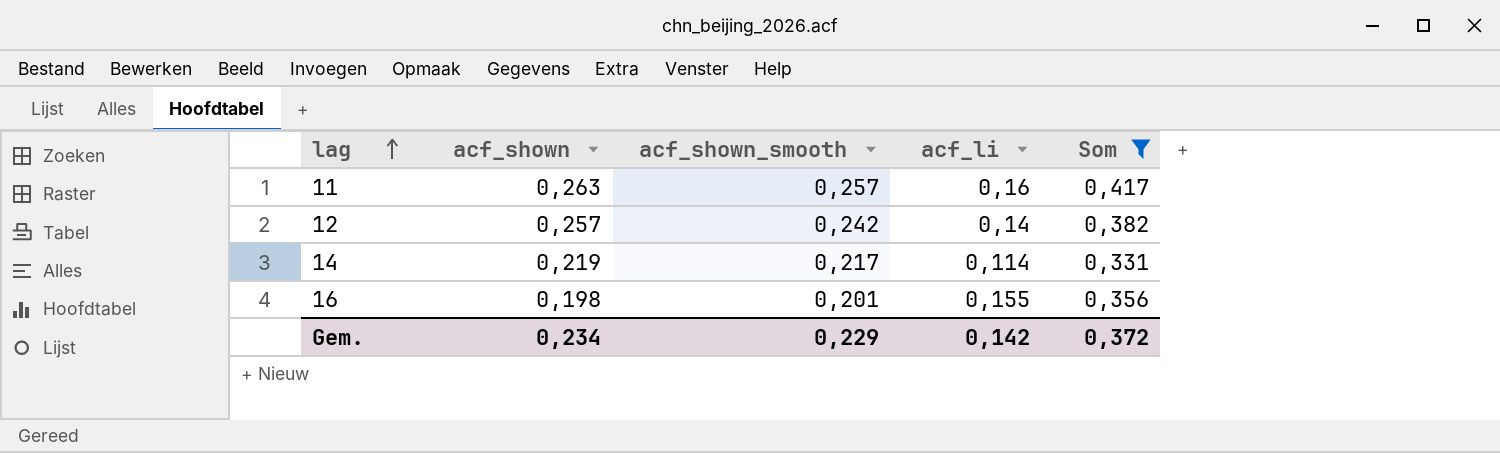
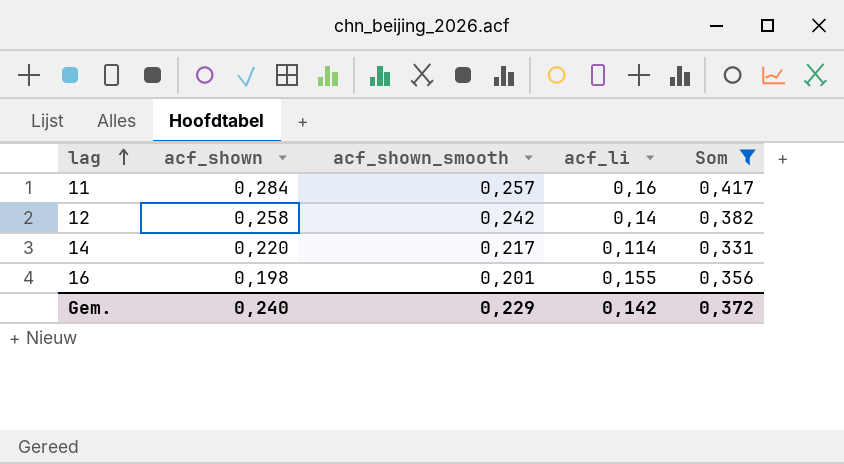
11 | acf_shown: 0,263 -> 0,284
12 | acf_shown: 0,257 -> 0,258
14 | acf_shown: 0,219 -> 0,220
Gem. | acf_shown: 0,234 -> 0,240

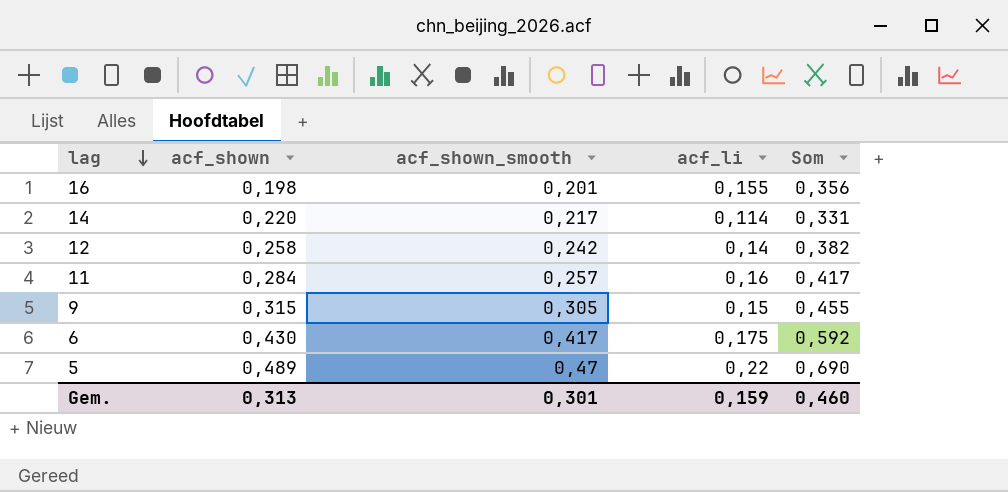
filter: Som <= 0,417 -> none
row order: lag ascending -> lag descending
Gem. | acf_shown: 0,240 -> 0,313
Gem. | acf_shown_smooth: 0,229 -> 0,301
Gem. | acf_li: 0,142 -> 0,159
Gem. | Som: 0,372 -> 0,460

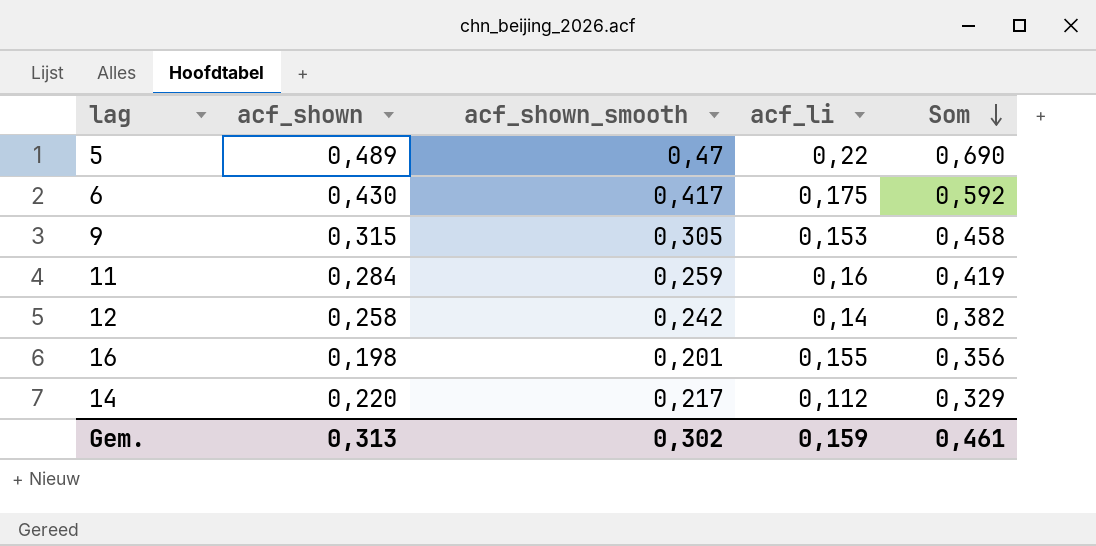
row order: lag descending -> Som descending
9 | acf_li: 0,15 -> 0,153
9 | Som: 0,455 -> 0,458
11 | acf_shown_smooth: 0,257 -> 0,259
11 | Som: 0,417 -> 0,419
14 | acf_li: 0,114 -> 0,112
14 | Som: 0,331 -> 0,329
Gem. | acf_shown_smooth: 0,301 -> 0,302
Gem. | Som: 0,460 -> 0,461

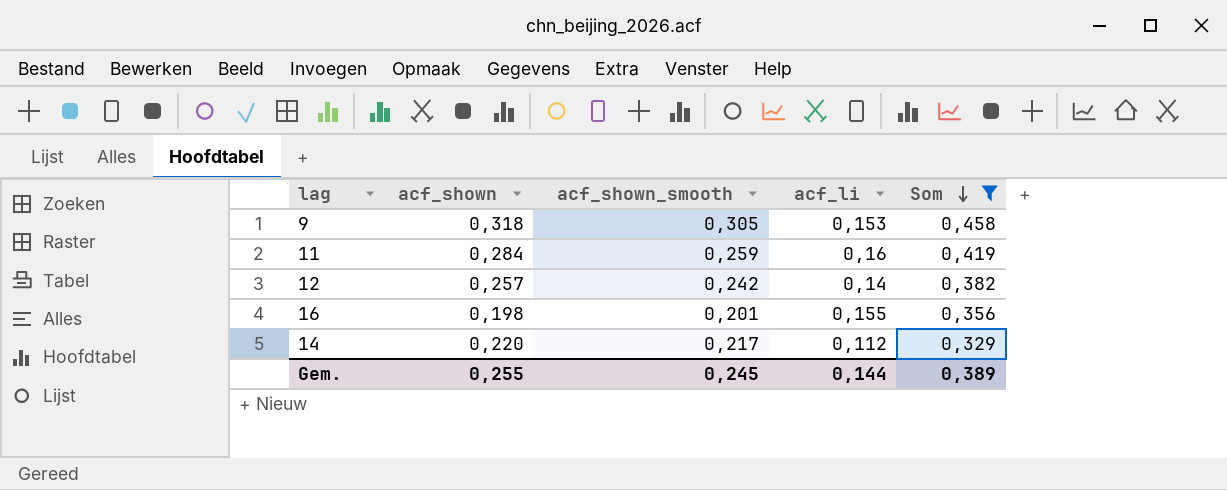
filter: none -> Som <= 0,458
9 | acf_shown: 0,315 -> 0,318
12 | acf_shown: 0,258 -> 0,257
Gem. | acf_shown: 0,313 -> 0,255
Gem. | acf_shown_smooth: 0,302 -> 0,245
Gem. | acf_li: 0,159 -> 0,144
Gem. | Som: 0,461 -> 0,389

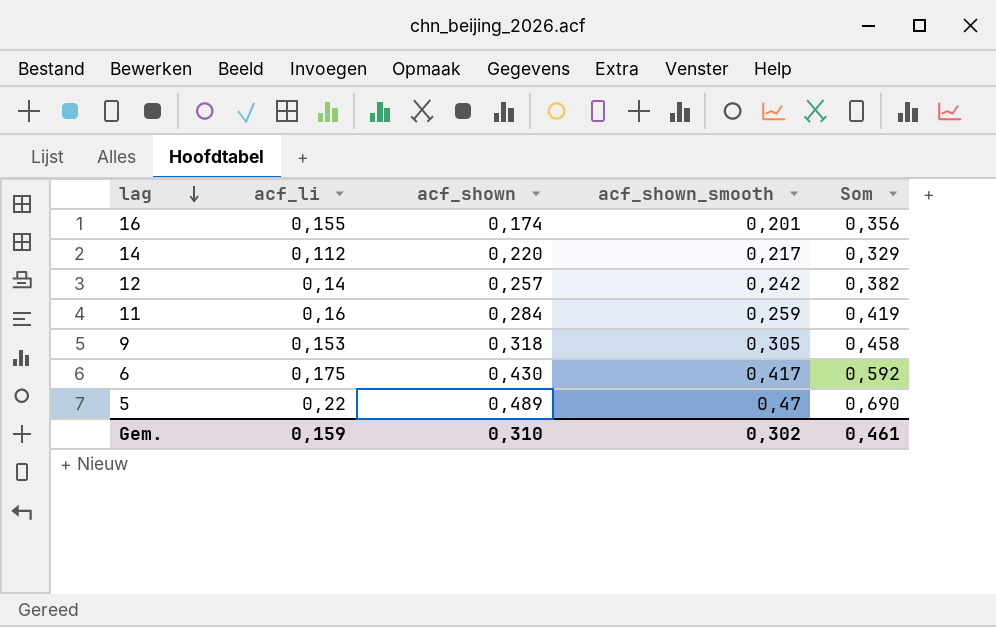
filter: Som <= 0,458 -> none
row order: Som descending -> lag descending
column acf_li | position: 4 -> 2
16 | acf_shown: 0,198 -> 0,174
Gem. | acf_li: 0,144 -> 0,159
Gem. | acf_shown: 0,255 -> 0,310
Gem. | acf_shown_smooth: 0,245 -> 0,302
Gem. | Som: 0,389 -> 0,461

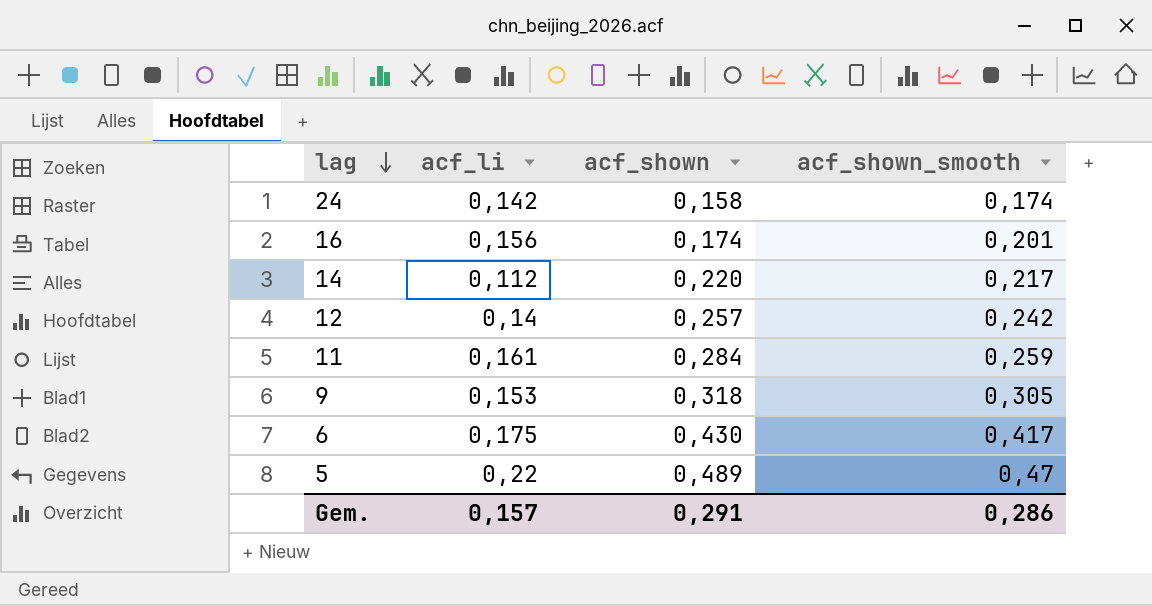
column Som | formula: [acf_li] + [acf_shown_smooth] -> none
row 24: none -> 0,142 | 0,158 | 0,174
16 | acf_li: 0,155 -> 0,156
11 | acf_li: 0,16 -> 0,161
Gem. | acf_li: 0,159 -> 0,157
Gem. | acf_shown: 0,310 -> 0,291
Gem. | acf_shown_smooth: 0,302 -> 0,286

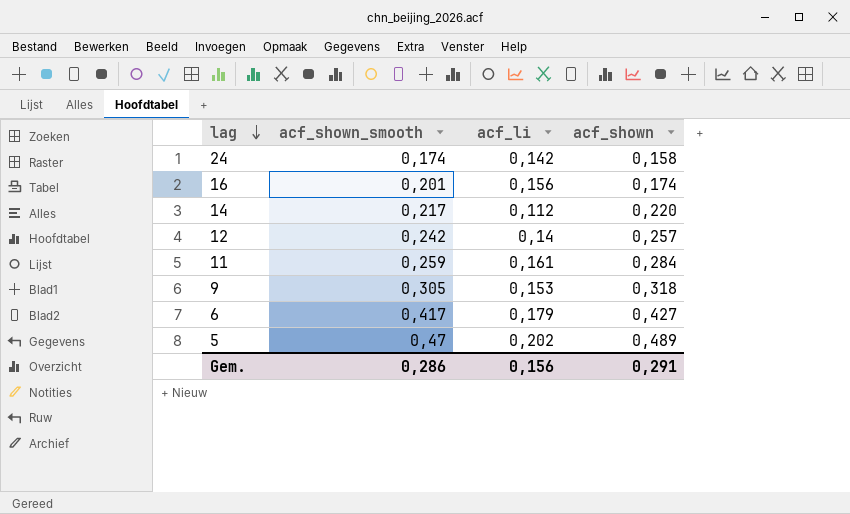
column acf_shown_smooth | position: 4 -> 2
6 | acf_li: 0,175 -> 0,179
6 | acf_shown: 0,430 -> 0,427
5 | acf_li: 0,22 -> 0,202
Gem. | acf_li: 0,157 -> 0,156

